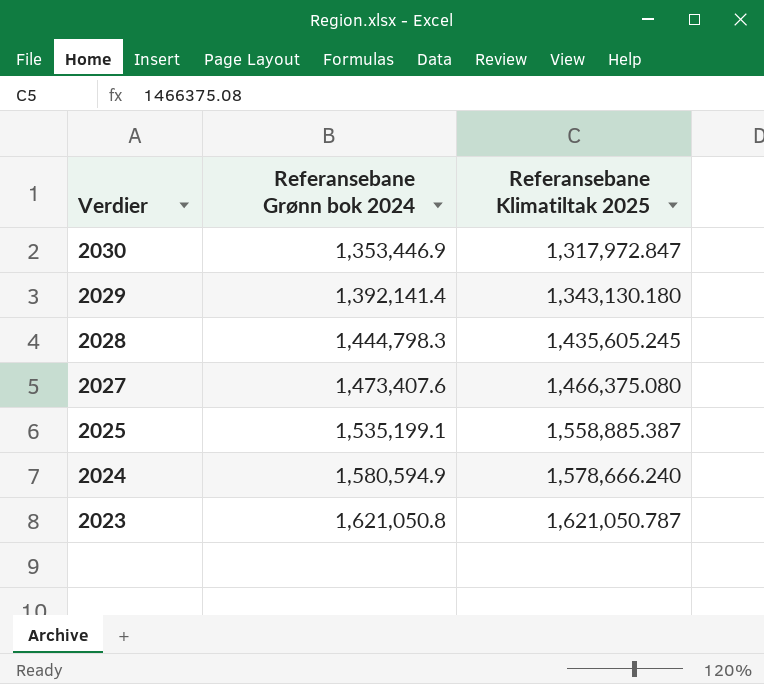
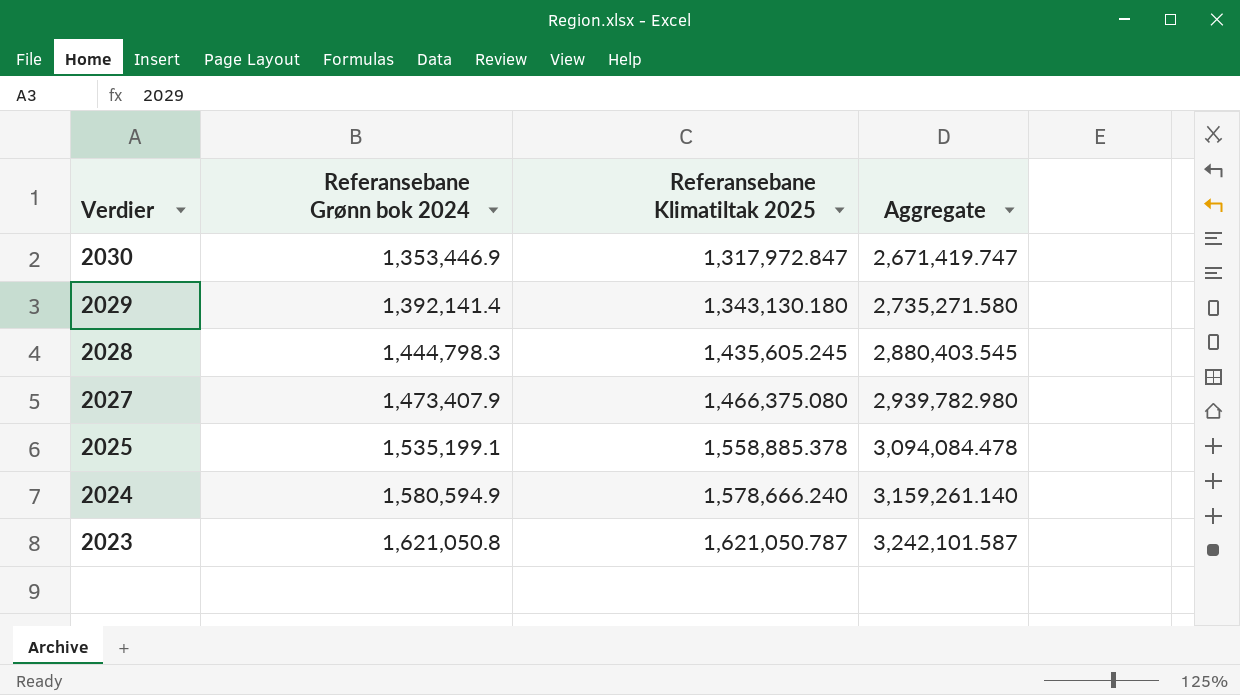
column Aggregate | formula: none -> [Referansebane Grønn bok 2024] + [Referansebane Klimatiltak 2025]
2027 | Referansebane Grønn bok 2024: 1,473,407.6 -> 1,473,407.9
2025 | Referansebane Klimatiltak 2025: 1,558,885.387 -> 1,558,885.378

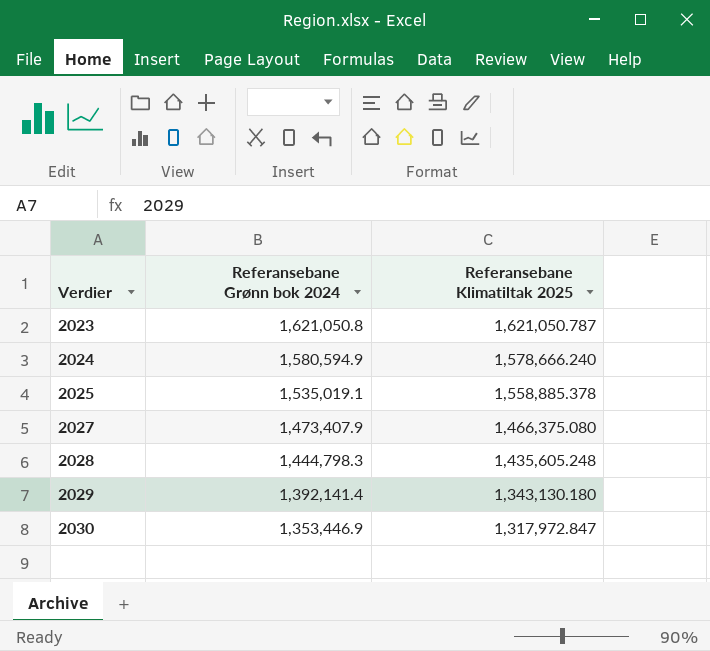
row order: Verdier descending -> Verdier ascending
column Aggregate | formula: [Referansebane Grønn bok 2024] + [Referansebane Klimatiltak 2025] -> none
2025 | Referansebane Grønn bok 2024: 1,535,199.1 -> 1,535,019.1
2028 | Referansebane Klimatiltak 2025: 1,435,605.245 -> 1,435,605.248

